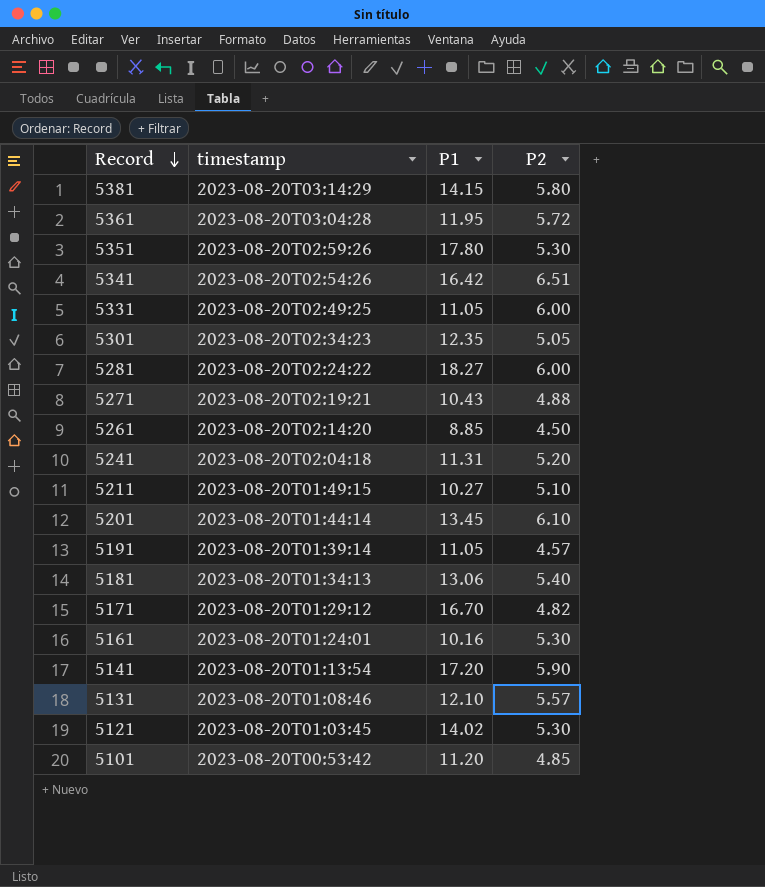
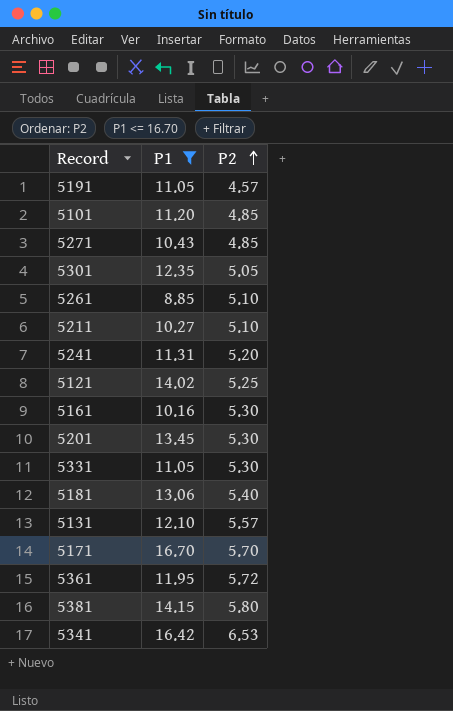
filter: none -> P1 <= 16.70
row order: Record descending -> P2 ascending
column timestamp | position: 2 -> none
5271 | P2: 4.88 -> 4.85
5261 | P2: 4.50 -> 5.10
5121 | P2: 5.30 -> 5.25
5201 | P2: 6.10 -> 5.30
5331 | P2: 6.00 -> 5.30
5171 | P2: 4.82 -> 5.70
5341 | P2: 6.51 -> 6.53

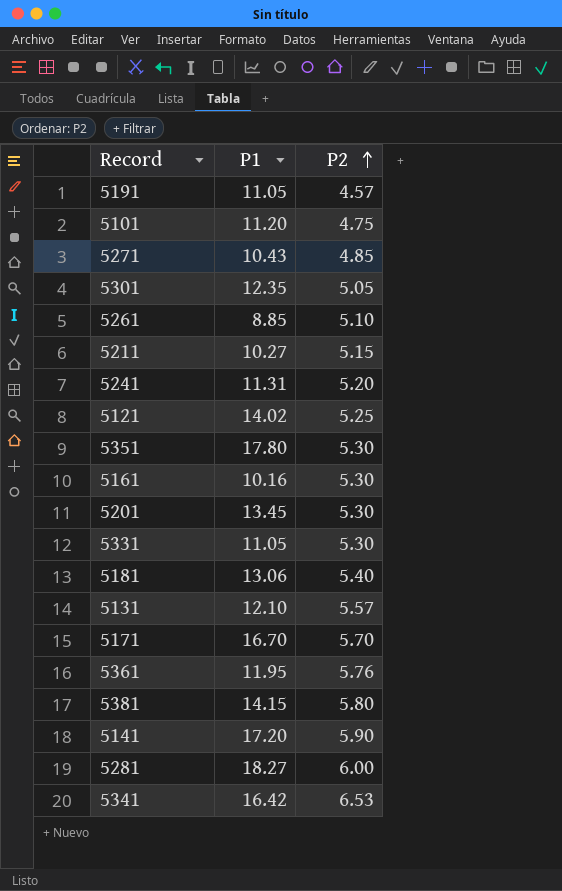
filter: P1 <= 16.70 -> none
5101 | P2: 4.85 -> 4.75
5211 | P2: 5.10 -> 5.15
5361 | P2: 5.72 -> 5.76

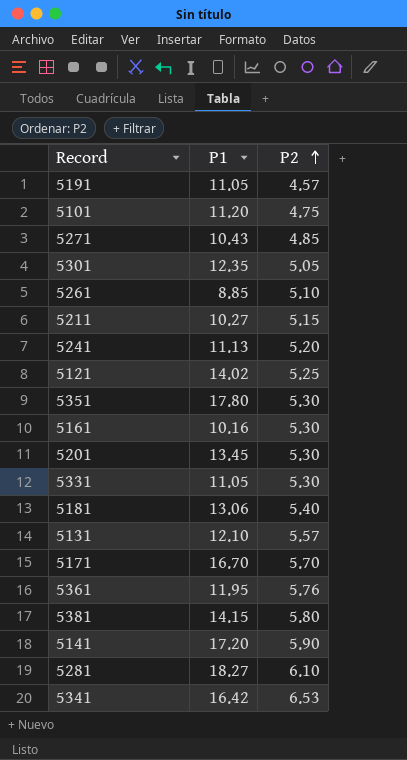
5241 | P1: 11.31 -> 11.13
5281 | P2: 6.00 -> 6.10

